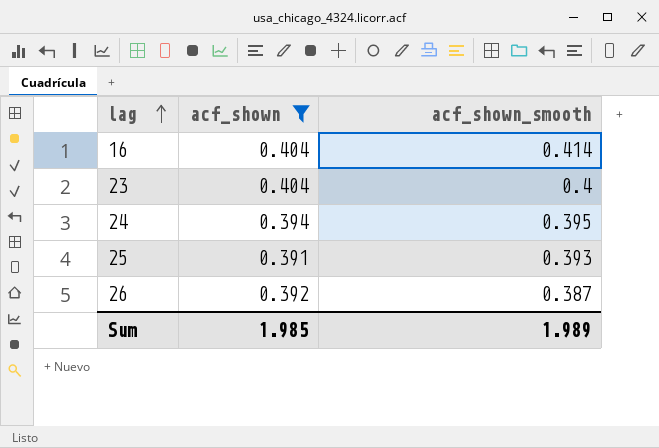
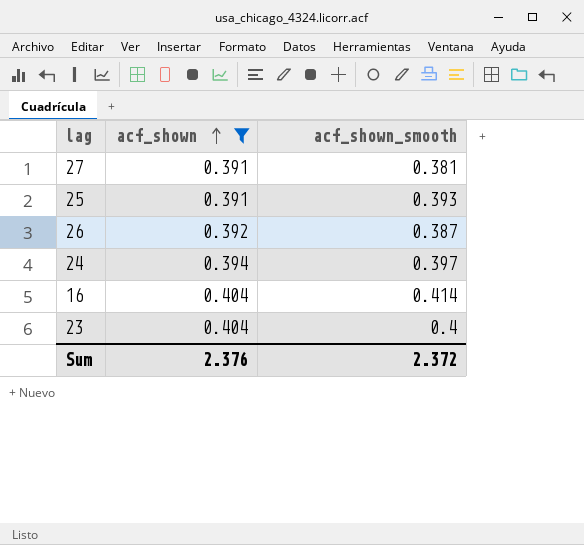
row order: lag ascending -> acf_shown ascending
row 27: none -> 0.391 | 0.381
24 | acf_shown_smooth: 0.395 -> 0.397
Sum | acf_shown: 1.985 -> 2.376
Sum | acf_shown_smooth: 1.989 -> 2.372

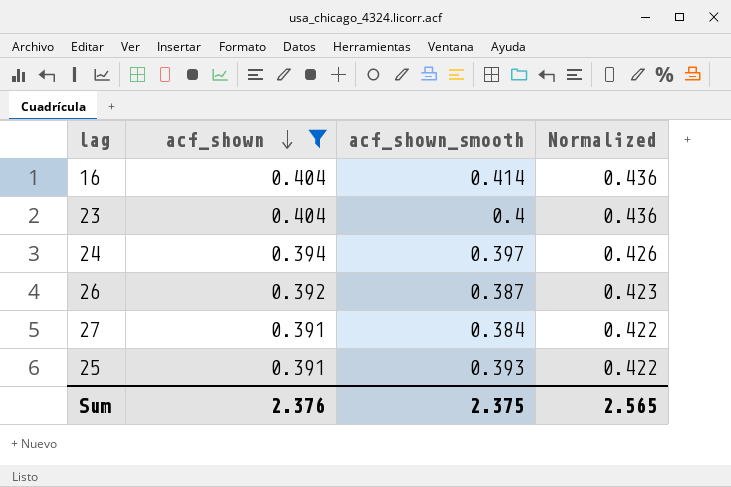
row order: acf_shown ascending -> acf_shown descending
column Normalized | formula: none -> [acf_shown] * 1.08
27 | acf_shown_smooth: 0.381 -> 0.384
Sum | acf_shown_smooth: 2.372 -> 2.375

